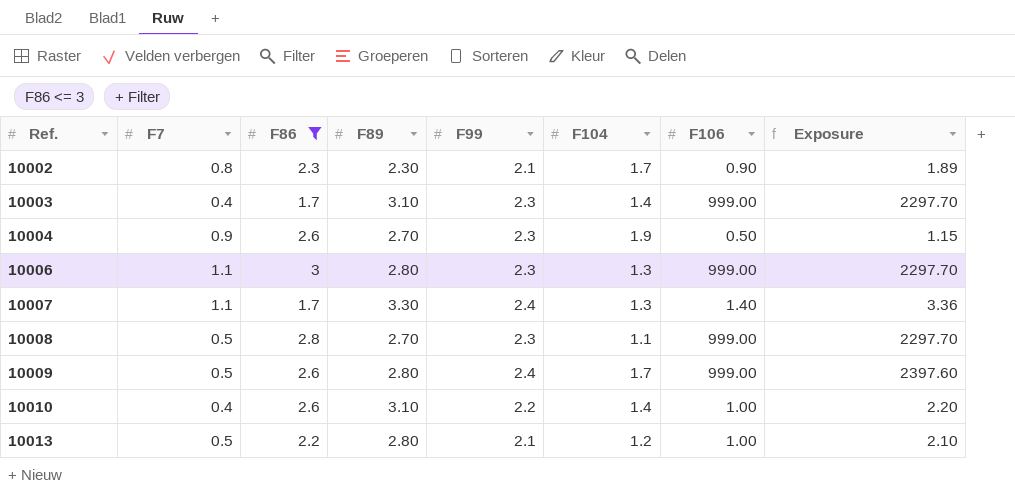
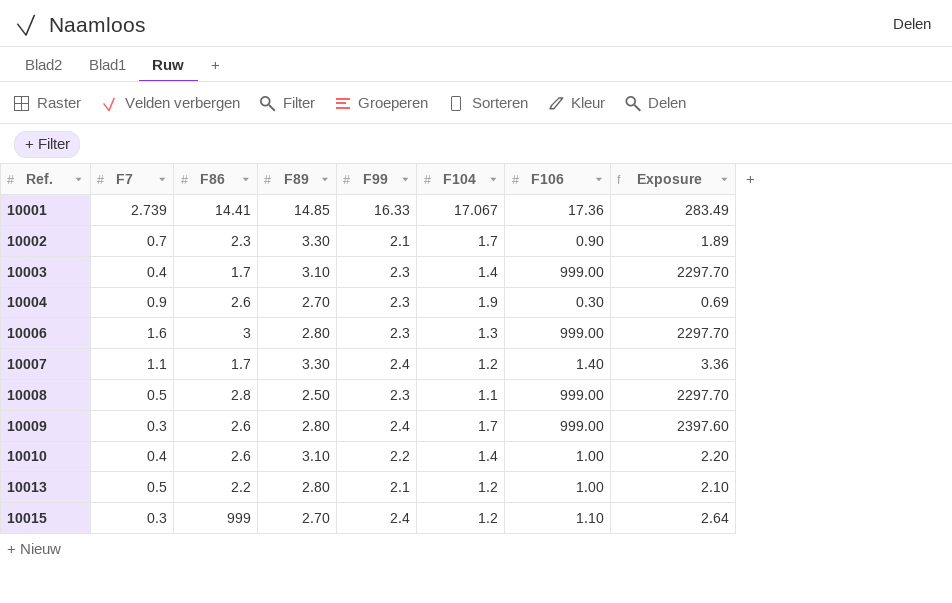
filter: F86 <= 3 -> none
10002 | F7: 0.8 -> 0.7
10002 | F89: 2.30 -> 3.30
10004 | F106: 0.50 -> 0.30
10004 | Exposure: 1.15 -> 0.69
10006 | F7: 1.1 -> 1.6
10007 | F104: 1.3 -> 1.2
10008 | F89: 2.70 -> 2.50
10009 | F7: 0.5 -> 0.3

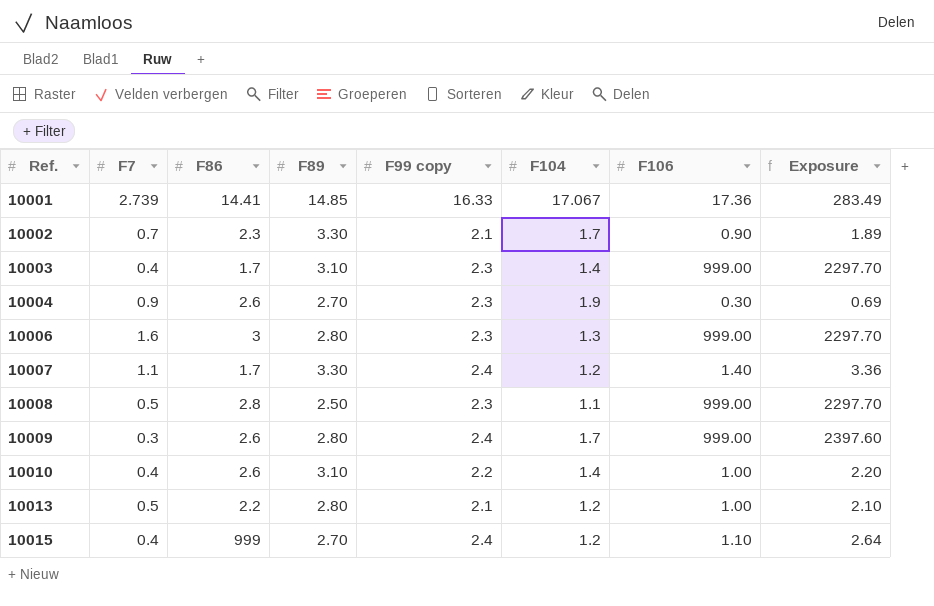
column name: F99 -> F99 copy
10015 | F7: 0.3 -> 0.4

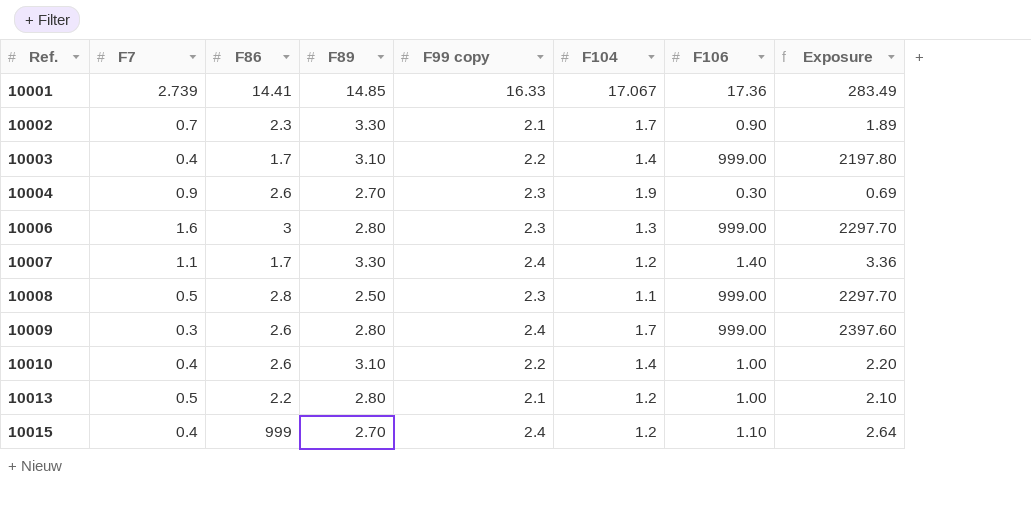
10003 | F99 copy: 2.3 -> 2.2
10003 | Exposure: 2297.70 -> 2197.80

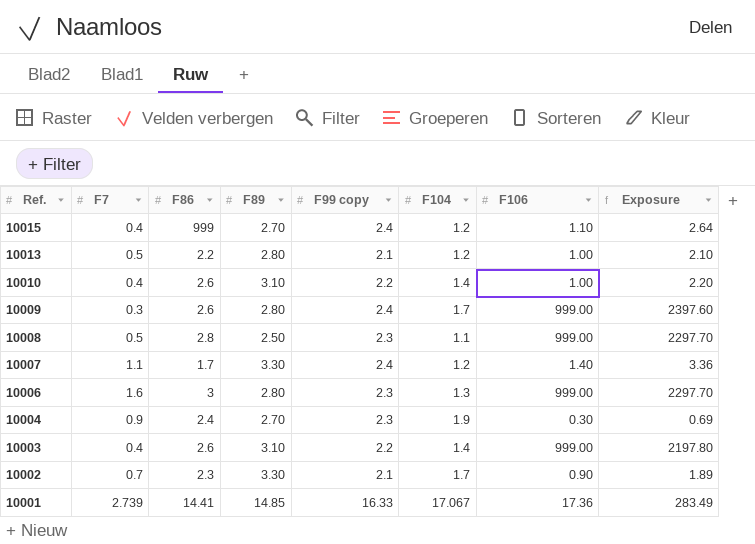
row order: Ref. ascending -> Ref. descending
10004 | F86: 2.6 -> 2.4
10003 | F86: 1.7 -> 2.6

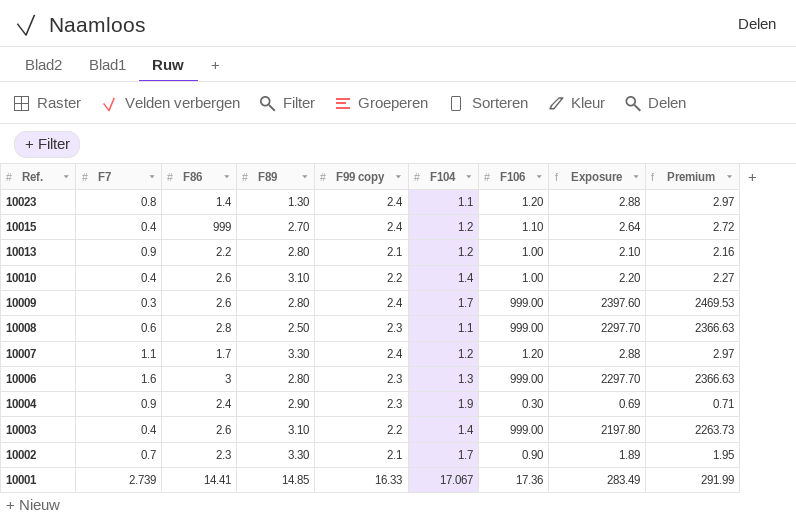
column Premium | formula: none -> [Exposure] * 1.03
row 10023: none -> 0.8 | 1.4 | 1.30 | 2.4 | 1.1 | 1.20 | 2.88 | 2.97
10013 | F7: 0.5 -> 0.9
10008 | F7: 0.5 -> 0.6
10007 | F106: 1.40 -> 1.20
10007 | Exposure: 3.36 -> 2.88
10004 | F89: 2.70 -> 2.90

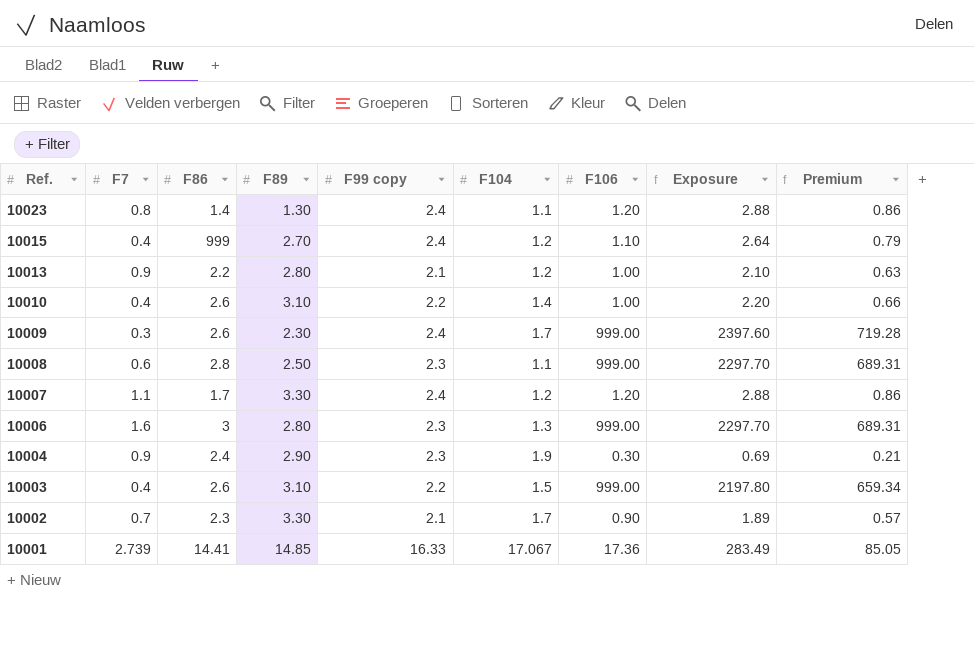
column Premium | formula: [Exposure] * 1.03 -> [Exposure] * 0.3
10009 | F89: 2.80 -> 2.30
10003 | F104: 1.4 -> 1.5

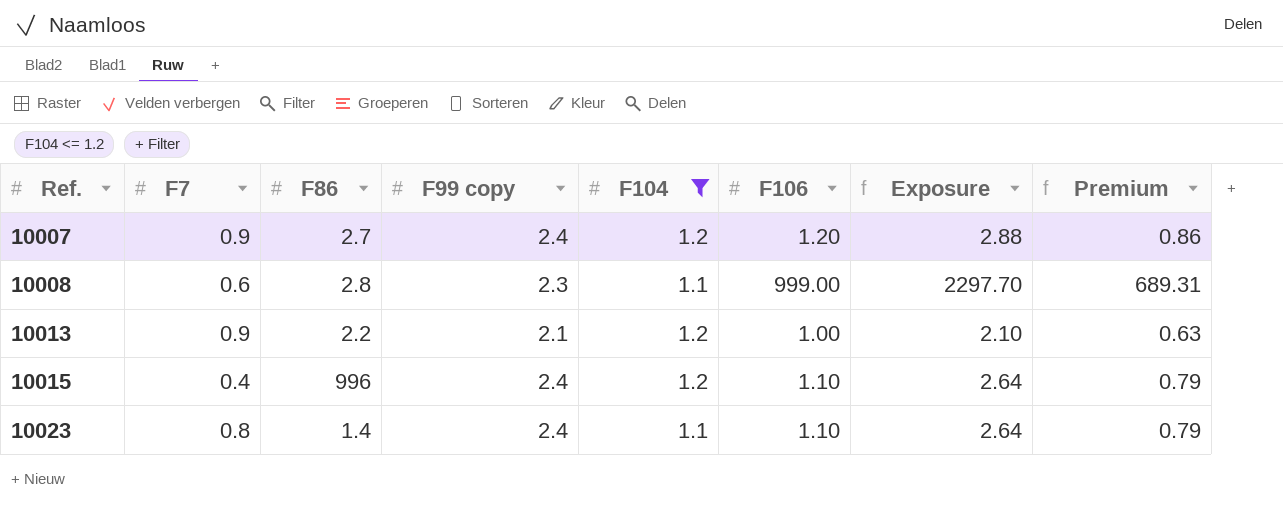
filter: none -> F104 <= 1.2
row order: Ref. descending -> Ref. ascending
column F89 | position: 4 -> none
10007 | F7: 1.1 -> 0.9
10007 | F86: 1.7 -> 2.7
10015 | F86: 999 -> 996
10023 | F106: 1.20 -> 1.10
10023 | Exposure: 2.88 -> 2.64
10023 | Premium: 0.86 -> 0.79

